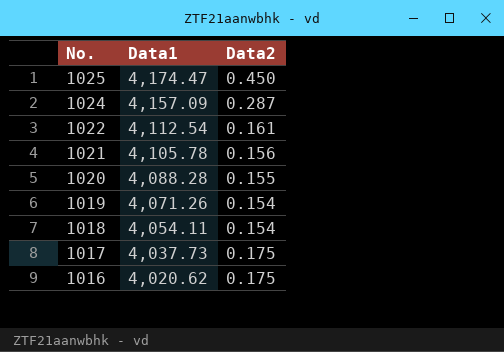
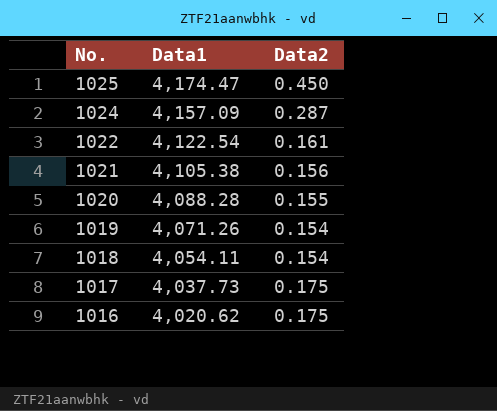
1022 | Data1: 4,112.54 -> 4,122.54
1021 | Data1: 4,105.78 -> 4,105.38

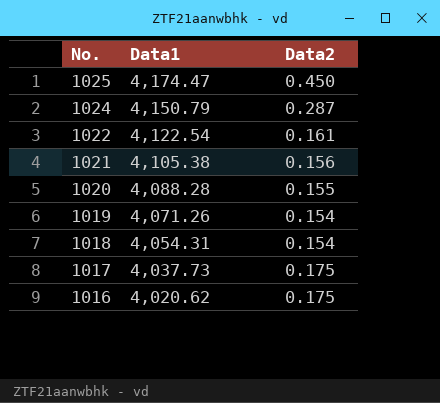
1024 | Data1: 4,157.09 -> 4,150.79
1018 | Data1: 4,054.11 -> 4,054.31

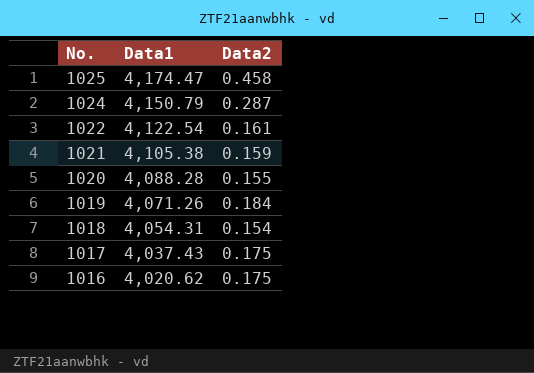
1025 | Data2: 0.450 -> 0.458
1021 | Data2: 0.156 -> 0.159
1019 | Data2: 0.154 -> 0.184
1017 | Data1: 4,037.73 -> 4,037.43

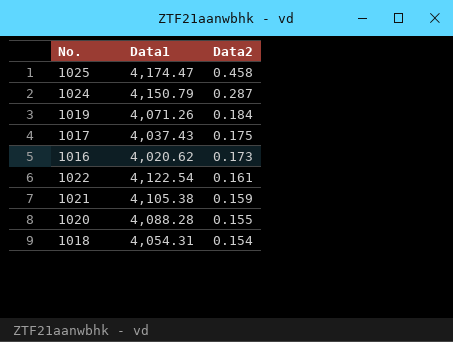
row order: No. descending -> Data2 descending
1016 | Data2: 0.175 -> 0.173

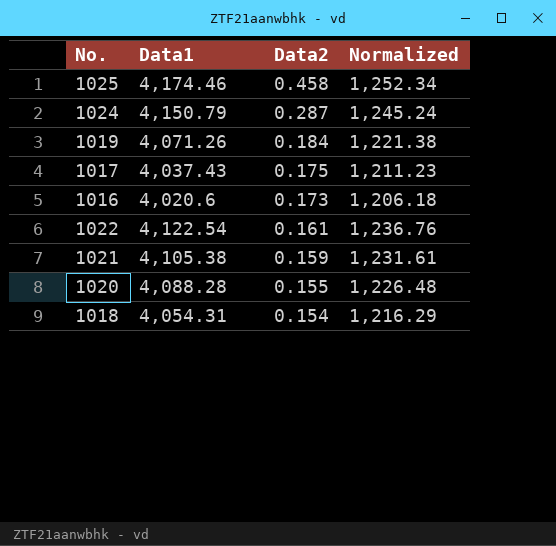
column Normalized | formula: none -> [Data1] * 0.3
1025 | Data1: 4,174.47 -> 4,174.46
1016 | Data1: 4,020.62 -> 4,020.6

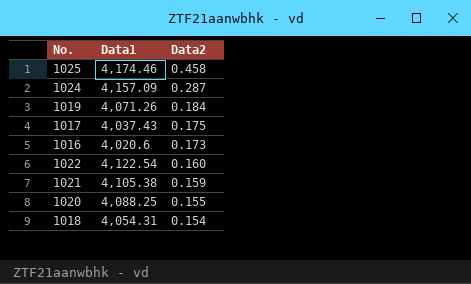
column Normalized | formula: [Data1] * 0.3 -> none
1024 | Data1: 4,150.79 -> 4,157.09
1022 | Data2: 0.161 -> 0.160
1020 | Data1: 4,088.28 -> 4,088.25

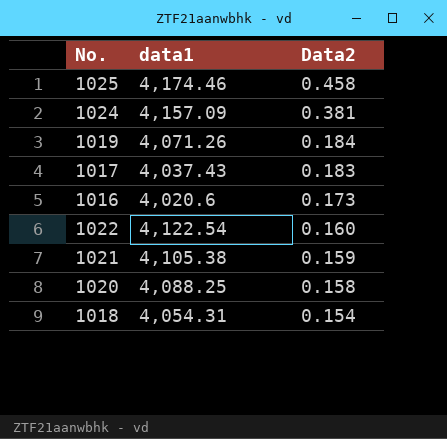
column name: Data1 -> data1
1024 | Data2: 0.287 -> 0.381
1017 | Data2: 0.175 -> 0.183
1020 | Data2: 0.155 -> 0.158

